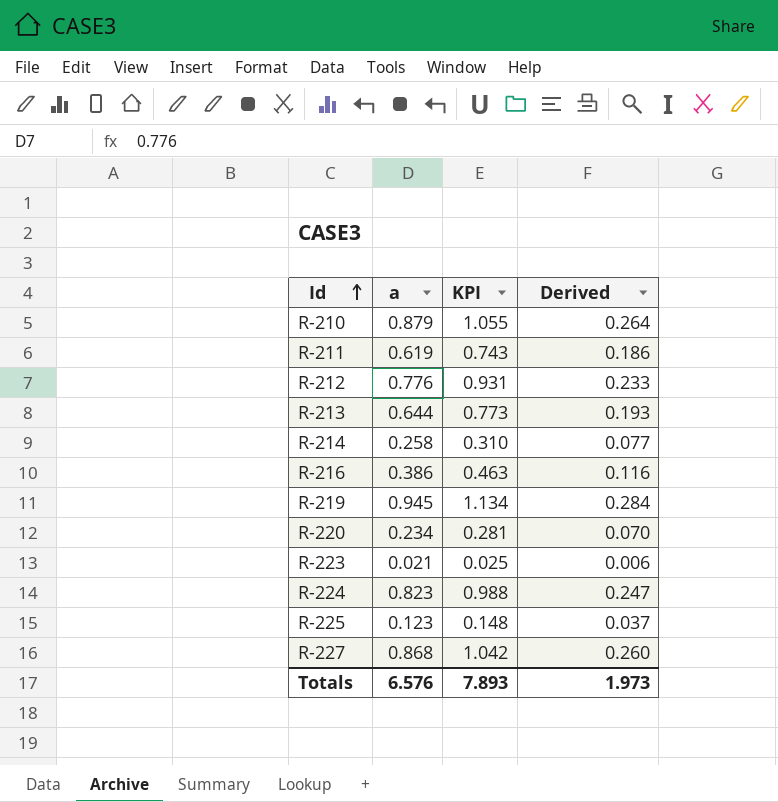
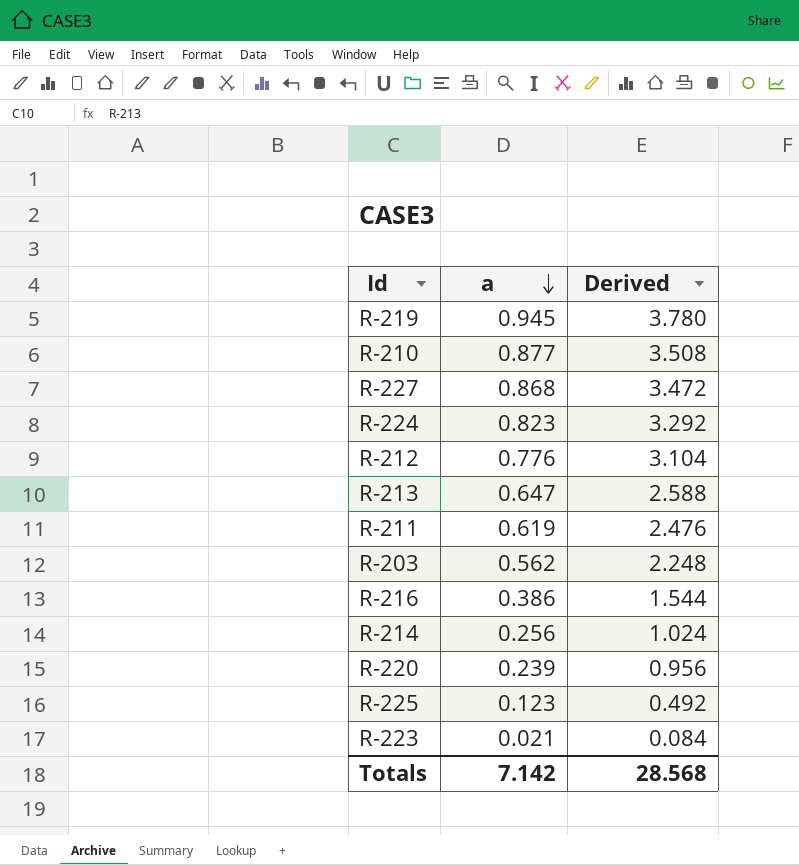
row order: Id ascending -> a descending
column KPI | formula: [a] * 1.2 -> none
column Derived | formula: [a] * 0.3 -> [a] * 4
R-210 | a: 0.879 -> 0.877
R-213 | a: 0.644 -> 0.647
row R-203: none -> 0.562 | 2.248
R-214 | a: 0.258 -> 0.256
R-220 | a: 0.234 -> 0.239
Totals | a: 6.576 -> 7.142
Totals | Derived: 1.973 -> 28.568

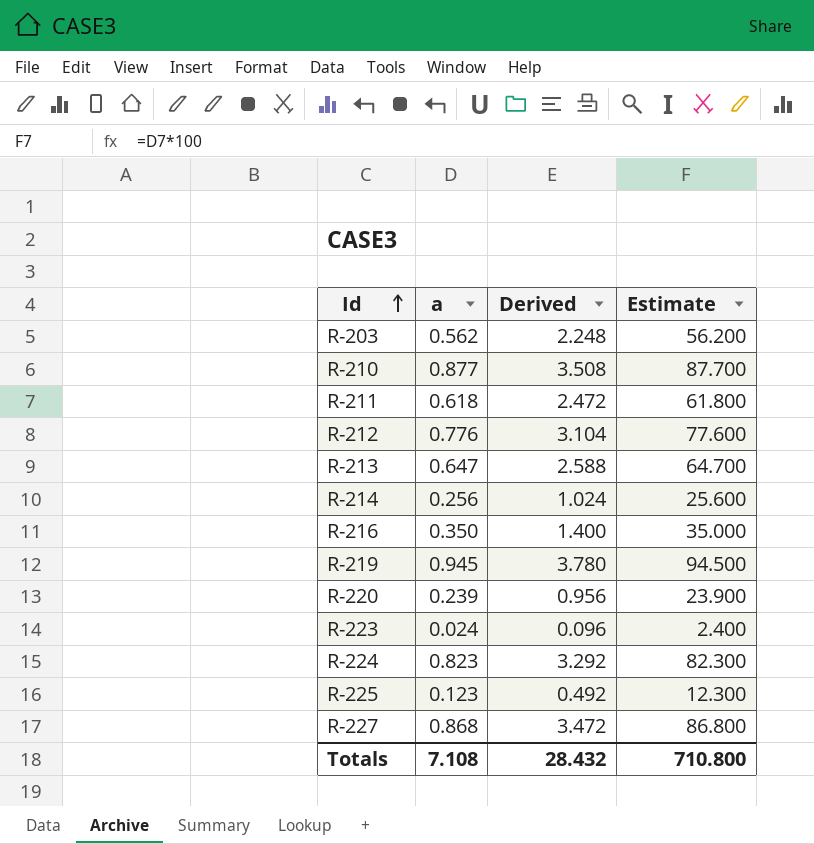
row order: a descending -> Id ascending
column Estimate | formula: none -> [a] * 100
R-211 | a: 0.619 -> 0.618
R-211 | Derived: 2.476 -> 2.472
R-216 | a: 0.386 -> 0.350
R-216 | Derived: 1.544 -> 1.400
R-223 | a: 0.021 -> 0.024
R-223 | Derived: 0.084 -> 0.096
Totals | a: 7.142 -> 7.108
Totals | Derived: 28.568 -> 28.432

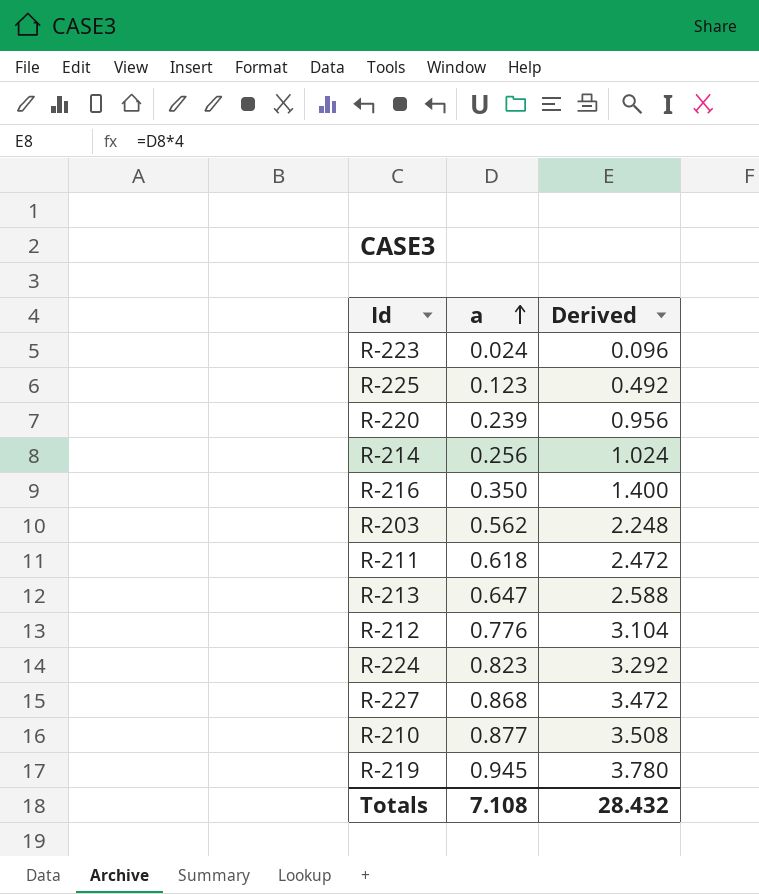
row order: Id ascending -> a ascending
column Estimate | formula: [a] * 100 -> none

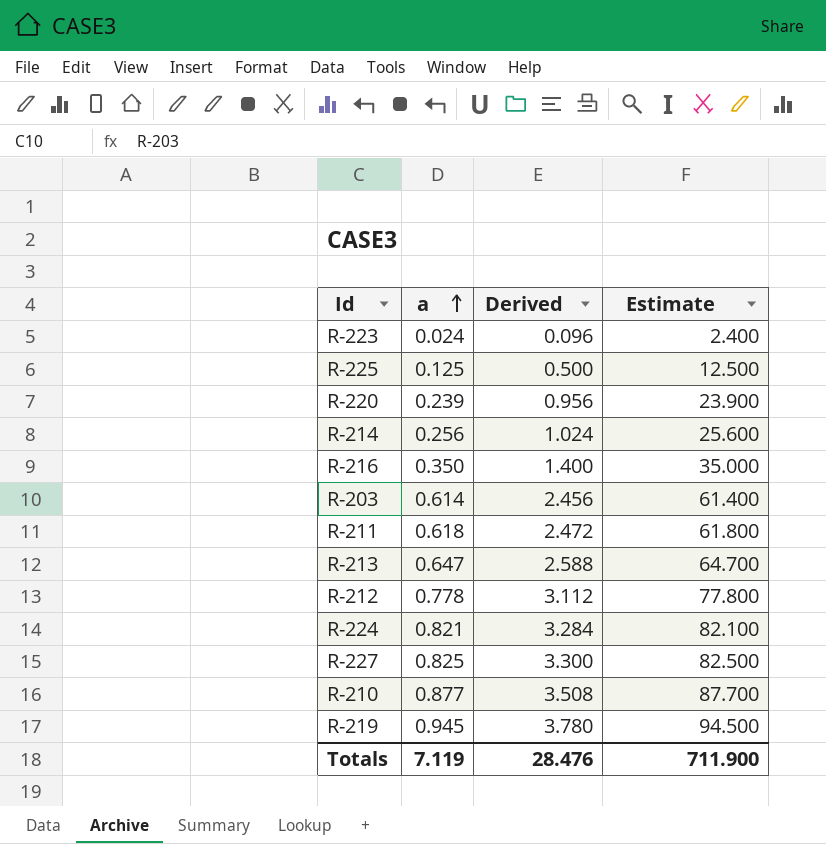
column Estimate | formula: none -> [a] * 100
R-225 | a: 0.123 -> 0.125
R-225 | Derived: 0.492 -> 0.500
R-203 | a: 0.562 -> 0.614
R-203 | Derived: 2.248 -> 2.456
R-212 | a: 0.776 -> 0.778
R-212 | Derived: 3.104 -> 3.112
R-224 | a: 0.823 -> 0.821
R-224 | Derived: 3.292 -> 3.284
R-227 | a: 0.868 -> 0.825
R-227 | Derived: 3.472 -> 3.300
Totals | a: 7.108 -> 7.119
Totals | Derived: 28.432 -> 28.476

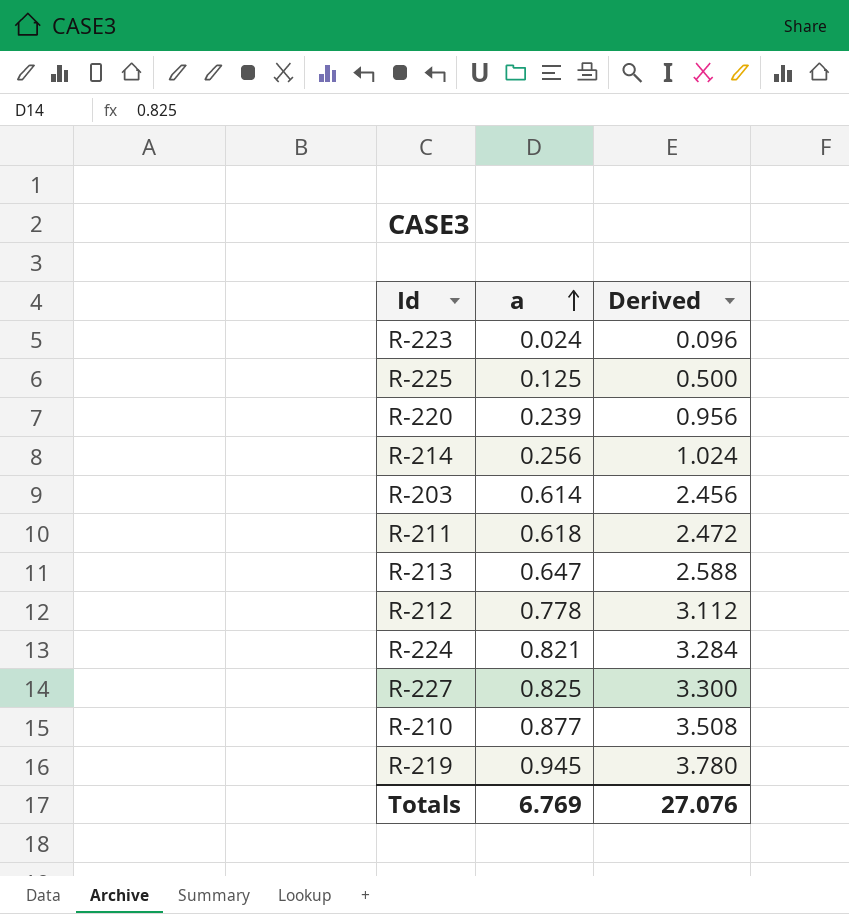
column Estimate | formula: [a] * 100 -> none
row R-216: 0.350 | 1.400 | 35.000 -> none
Totals | a: 7.119 -> 6.769
Totals | Derived: 28.476 -> 27.076

